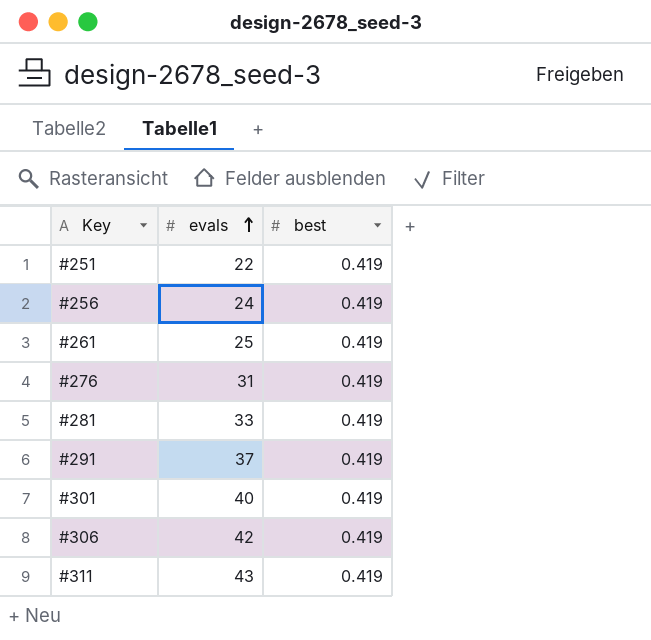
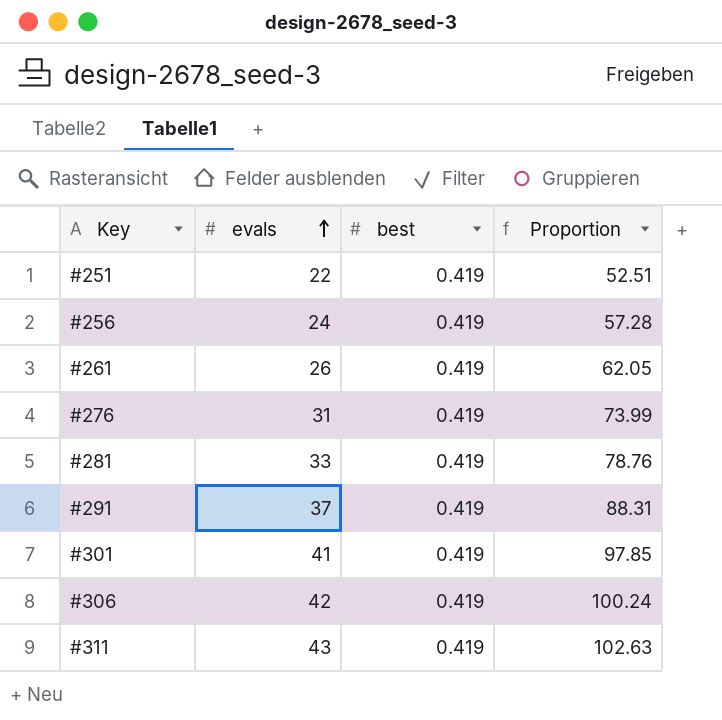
column Proportion | formula: none -> [evals] / [best]
#261 | evals: 25 -> 26
#301 | evals: 40 -> 41

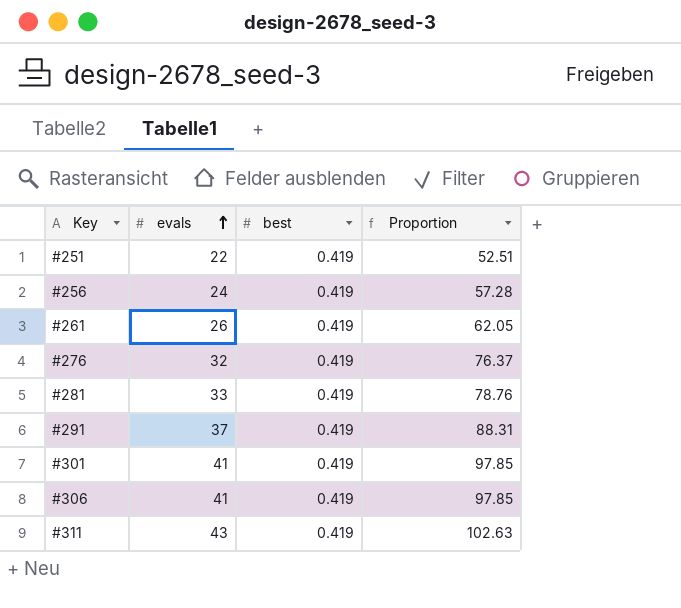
#276 | evals: 31 -> 32
#276 | Proportion: 73.99 -> 76.37
#306 | evals: 42 -> 41
#306 | Proportion: 100.24 -> 97.85

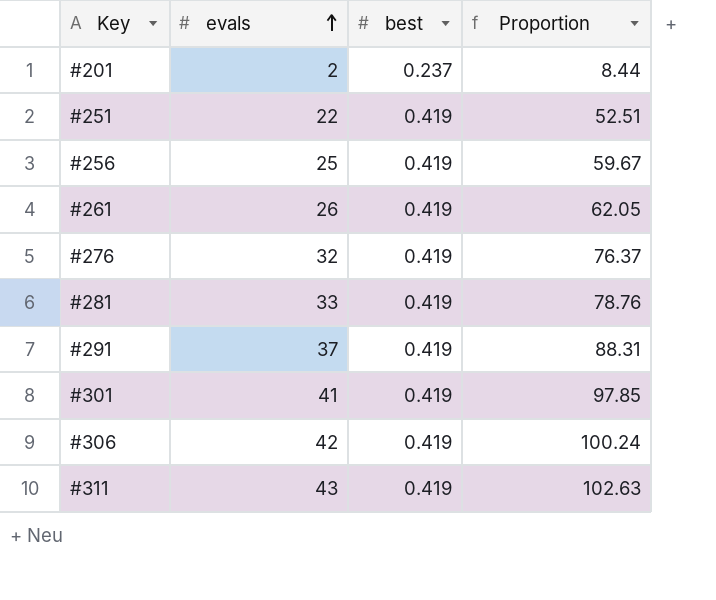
row #201: none -> 2 | 0.237 | 8.44
#256 | evals: 24 -> 25
#256 | Proportion: 57.28 -> 59.67
#306 | evals: 41 -> 42
#306 | Proportion: 97.85 -> 100.24

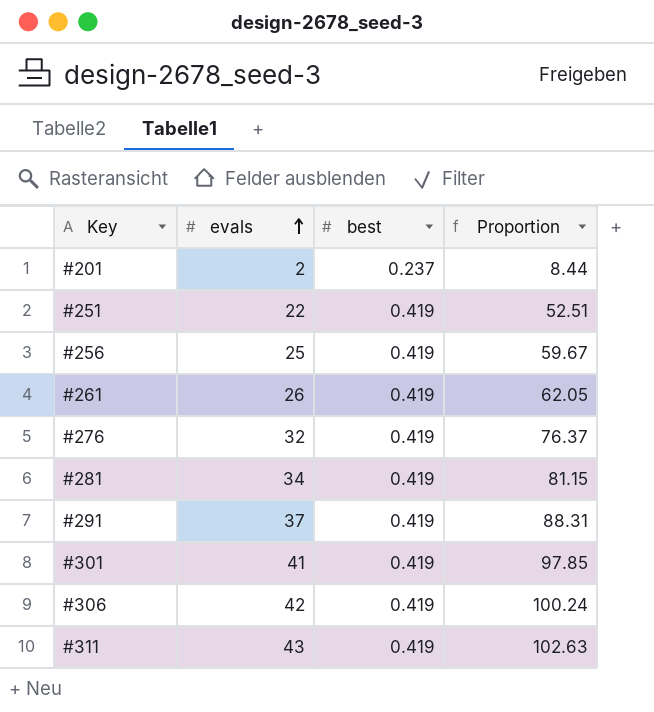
#281 | evals: 33 -> 34
#281 | Proportion: 78.76 -> 81.15

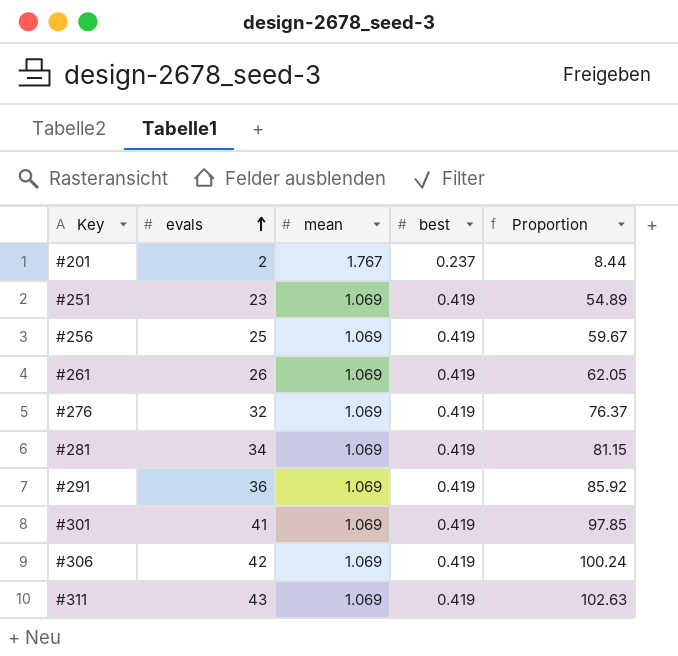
column mean | position: none -> 3
#251 | evals: 22 -> 23
#251 | Proportion: 52.51 -> 54.89
#291 | evals: 37 -> 36
#291 | Proportion: 88.31 -> 85.92

